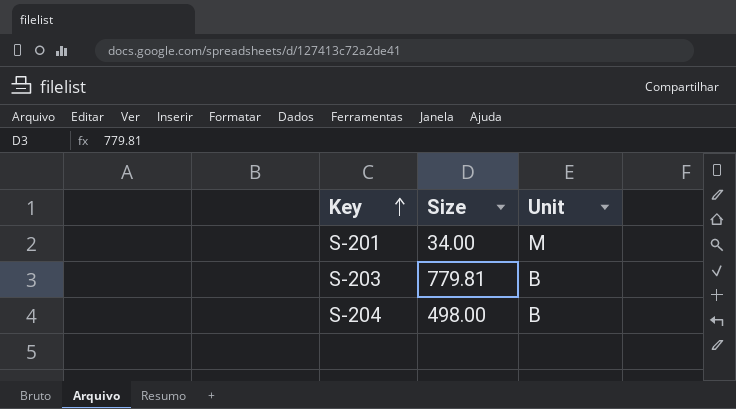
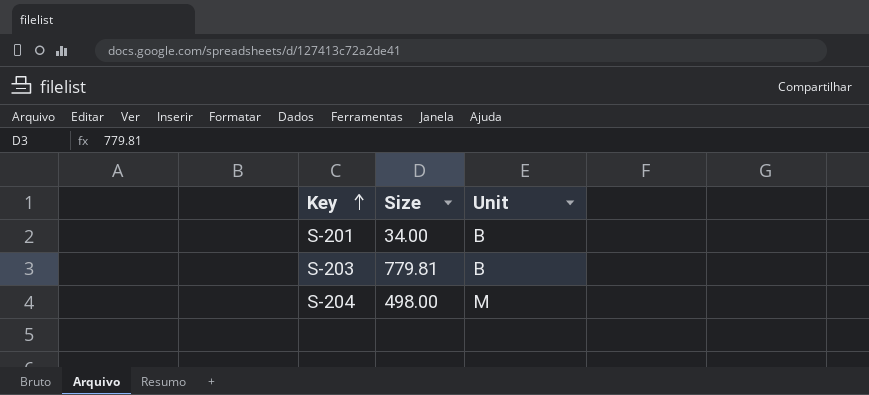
S-201 | Unit: M -> B
S-204 | Unit: B -> M

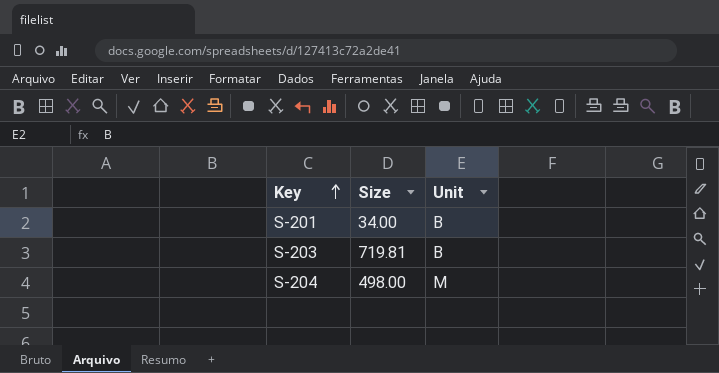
S-203 | Size: 779.81 -> 719.81

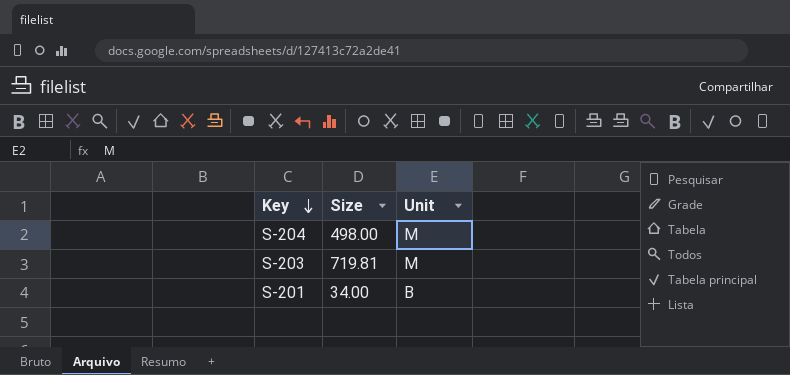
row order: Key ascending -> Key descending
S-203 | Unit: B -> M

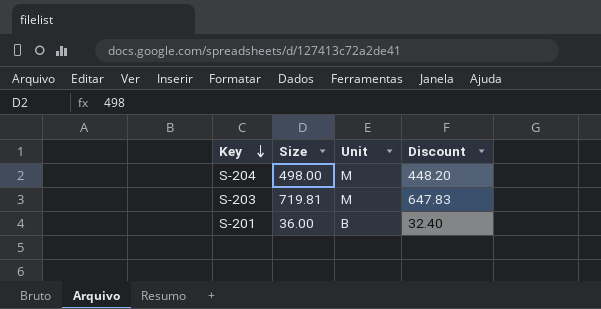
column Discount | formula: none -> [Size] * 0.9
S-201 | Size: 34.00 -> 36.00

